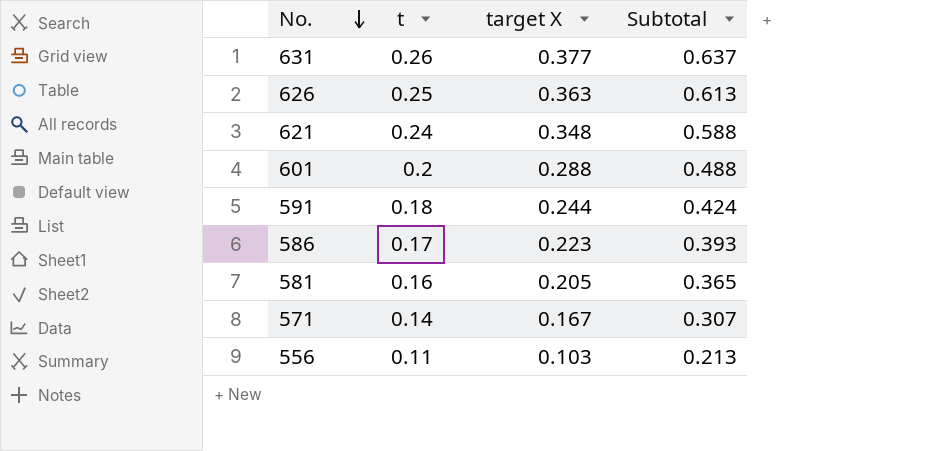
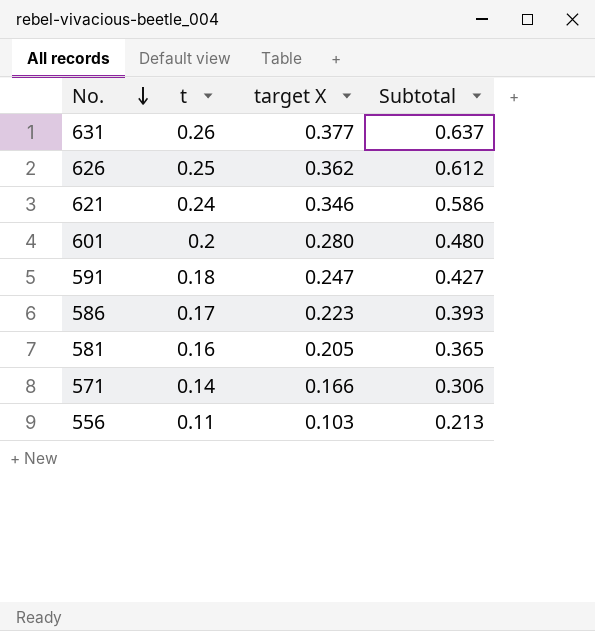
626 | target X: 0.363 -> 0.362
626 | Subtotal: 0.613 -> 0.612
621 | target X: 0.348 -> 0.346
621 | Subtotal: 0.588 -> 0.586
601 | target X: 0.288 -> 0.280
601 | Subtotal: 0.488 -> 0.480
591 | target X: 0.244 -> 0.247
591 | Subtotal: 0.424 -> 0.427
571 | target X: 0.167 -> 0.166
571 | Subtotal: 0.307 -> 0.306

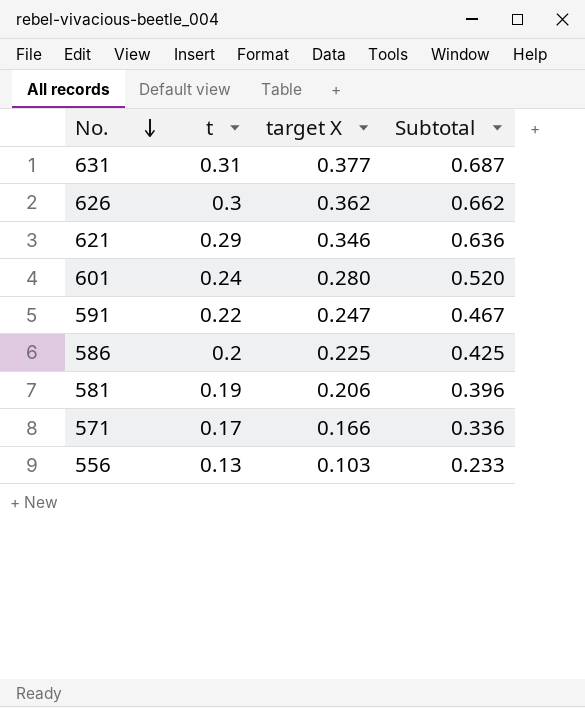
631 | t: 0.26 -> 0.31
631 | Subtotal: 0.637 -> 0.687
626 | t: 0.25 -> 0.3
626 | Subtotal: 0.612 -> 0.662
621 | t: 0.24 -> 0.29
621 | Subtotal: 0.586 -> 0.636
601 | t: 0.2 -> 0.24
601 | Subtotal: 0.480 -> 0.520
591 | t: 0.18 -> 0.22
591 | Subtotal: 0.427 -> 0.467
586 | t: 0.17 -> 0.2
586 | target X: 0.223 -> 0.225
586 | Subtotal: 0.393 -> 0.425
581 | t: 0.16 -> 0.19
581 | target X: 0.205 -> 0.206
581 | Subtotal: 0.365 -> 0.396
571 | t: 0.14 -> 0.17
571 | Subtotal: 0.306 -> 0.336
556 | t: 0.11 -> 0.13
556 | Subtotal: 0.213 -> 0.233

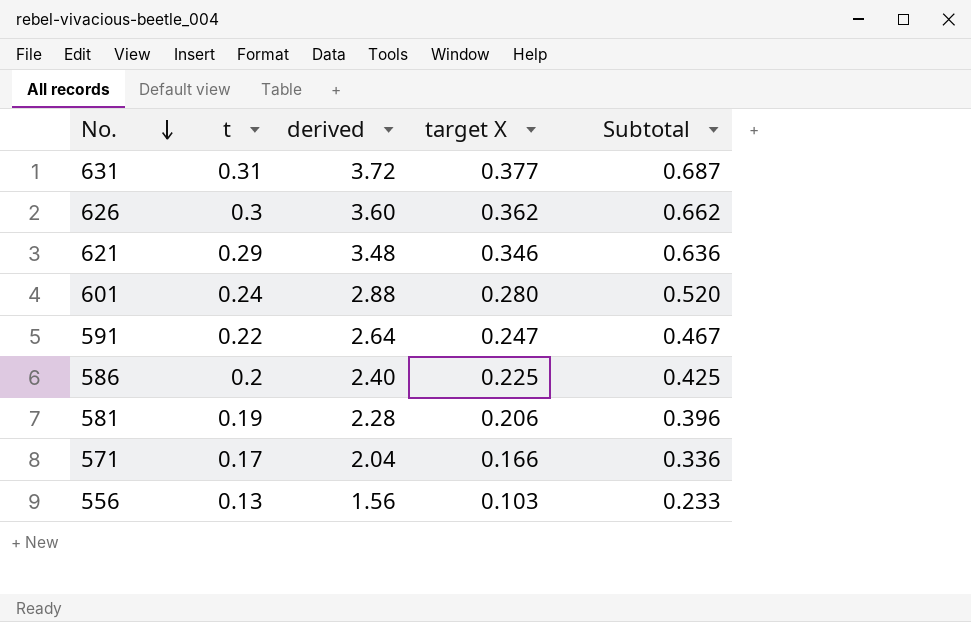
column derived | formula: none -> [t] * 12

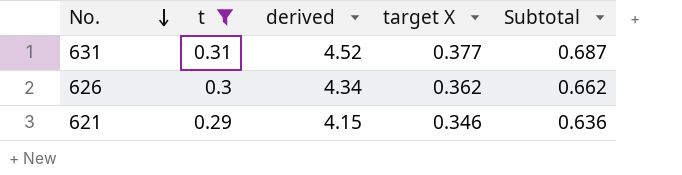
filter: none -> t >= 0.29
column derived | formula: [t] * 12 -> [target X] * 12

